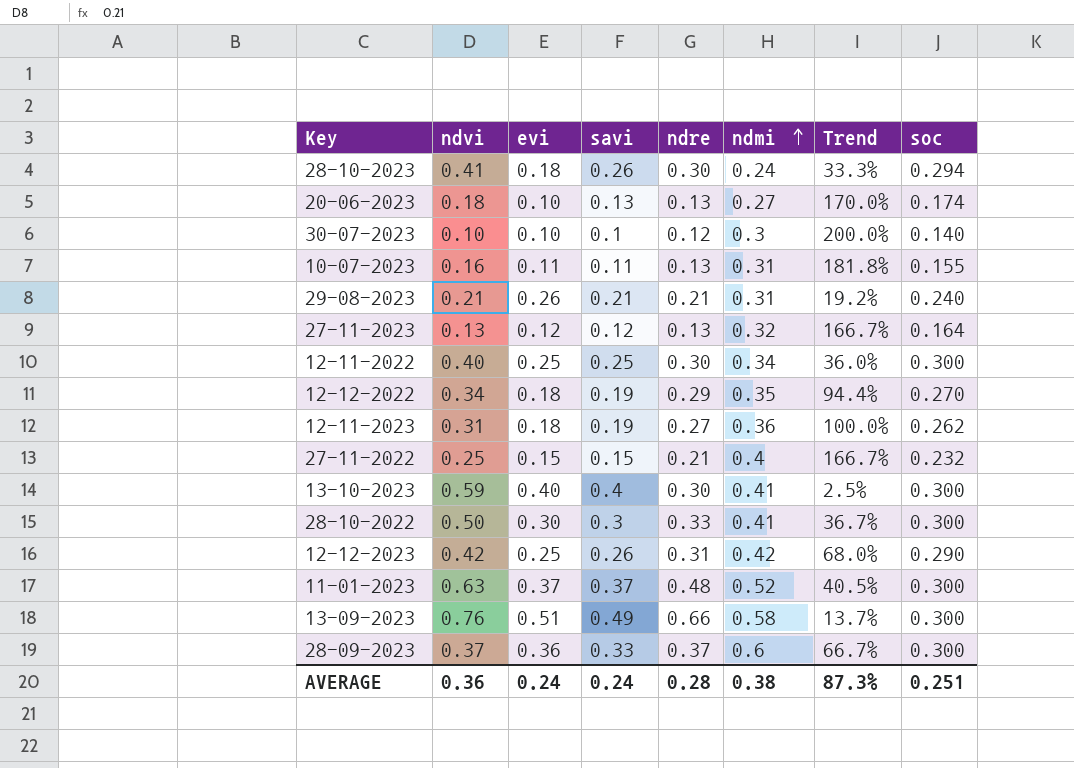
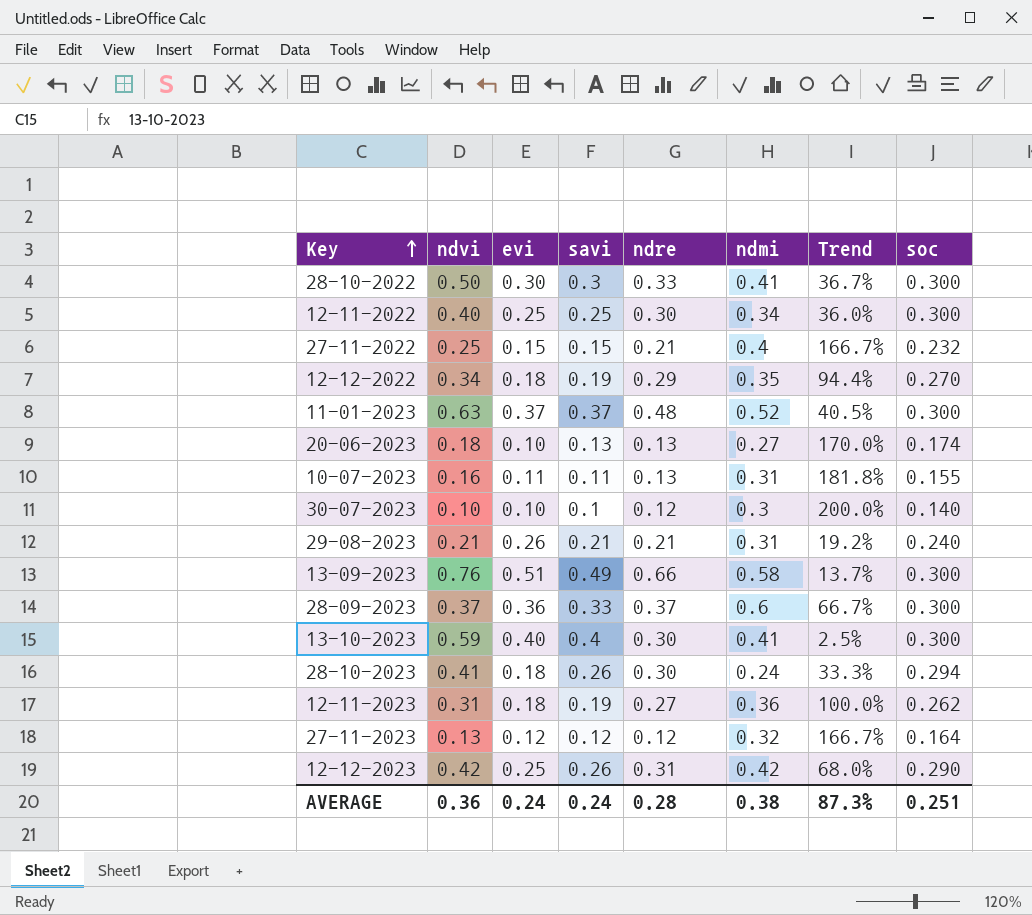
row order: ndmi ascending -> Key ascending
27-11-2023 | ndre: 0.13 -> 0.12

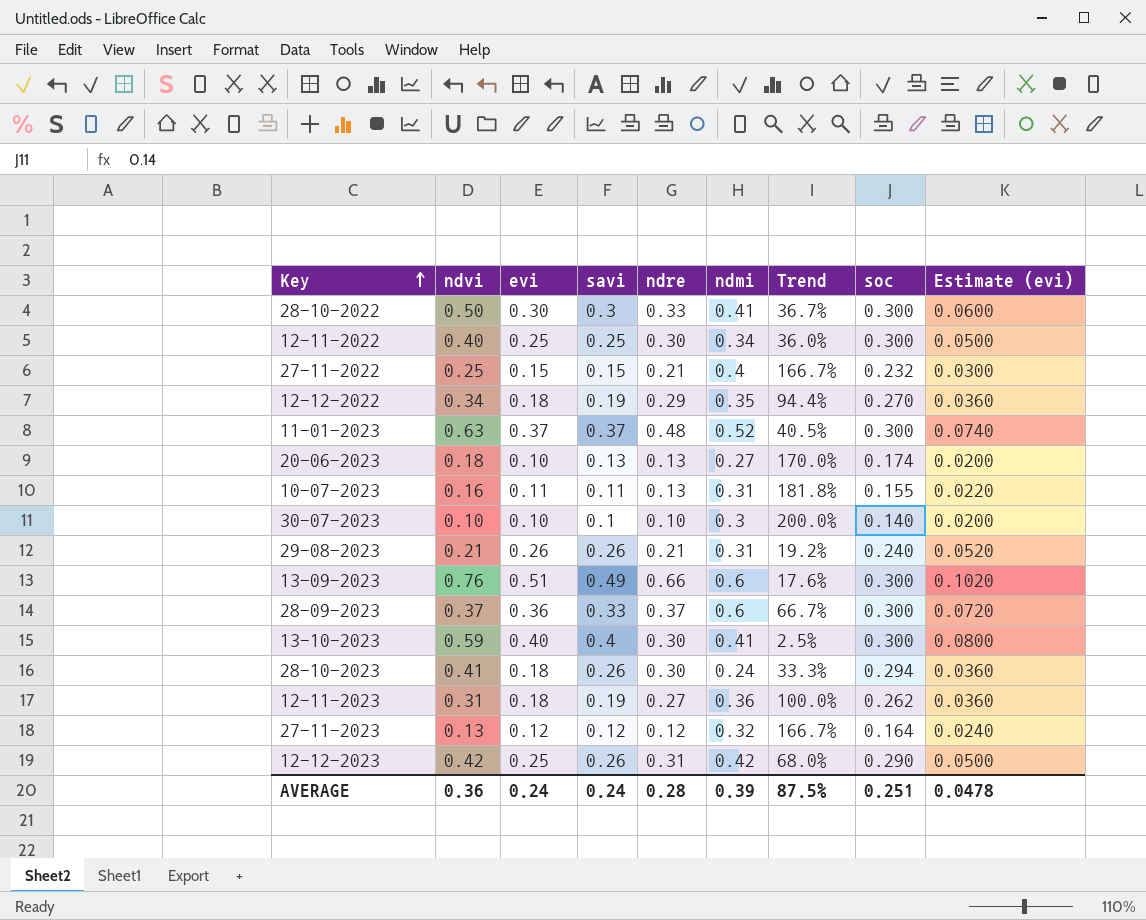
column Estimate (evi) | formula: none -> [evi] * 0.2
30-07-2023 | ndre: 0.12 -> 0.10
29-08-2023 | savi: 0.21 -> 0.26
13-09-2023 | ndmi: 0.58 -> 0.6
13-09-2023 | Trend: 13.7% -> 17.6%
AVERAGE | ndmi: 0.38 -> 0.39
AVERAGE | Trend: 87.3% -> 87.5%

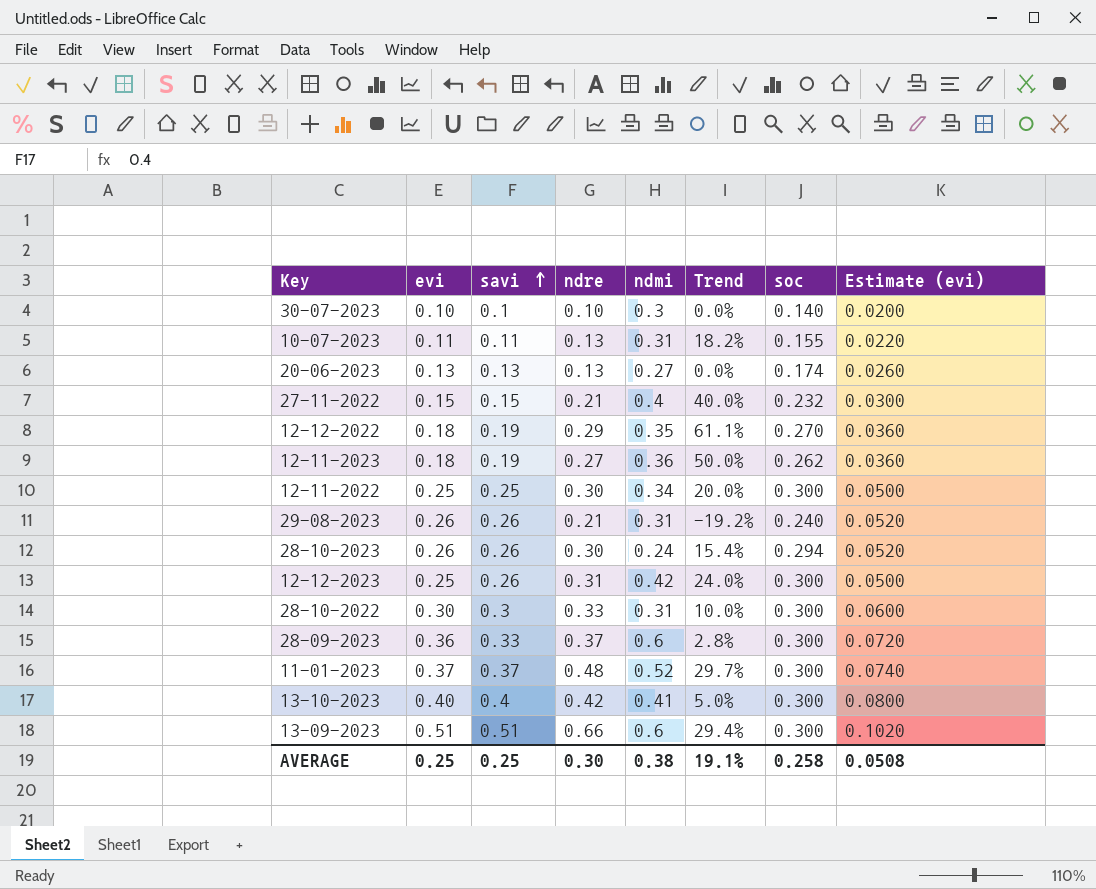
row order: Key ascending -> savi ascending
column ndvi | position: 2 -> none
column Trend | formula: ([ndmi] - [evi]) / [evi] -> ([ndre] - [evi]) / [evi]
row 27-11-2023: 0.13 | 0.12 | 0.12 | 0.12 | 0.32 | 166.7% | 0.164 | 0.0240 -> none
20-06-2023 | evi: 0.10 -> 0.13
20-06-2023 | Estimate (evi): 0.0200 -> 0.0260
28-10-2023 | evi: 0.18 -> 0.26
28-10-2023 | Estimate (evi): 0.0360 -> 0.0520
12-12-2023 | soc: 0.290 -> 0.300
28-10-2022 | ndmi: 0.41 -> 0.31
13-10-2023 | ndre: 0.30 -> 0.42
13-09-2023 | savi: 0.49 -> 0.51
AVERAGE | evi: 0.24 -> 0.25
AVERAGE | savi: 0.24 -> 0.25
AVERAGE | ndre: 0.28 -> 0.30
AVERAGE | ndmi: 0.39 -> 0.38
AVERAGE | Trend: 87.5% -> 19.1%
AVERAGE | soc: 0.251 -> 0.258
AVERAGE | Estimate (evi): 0.0478 -> 0.0508

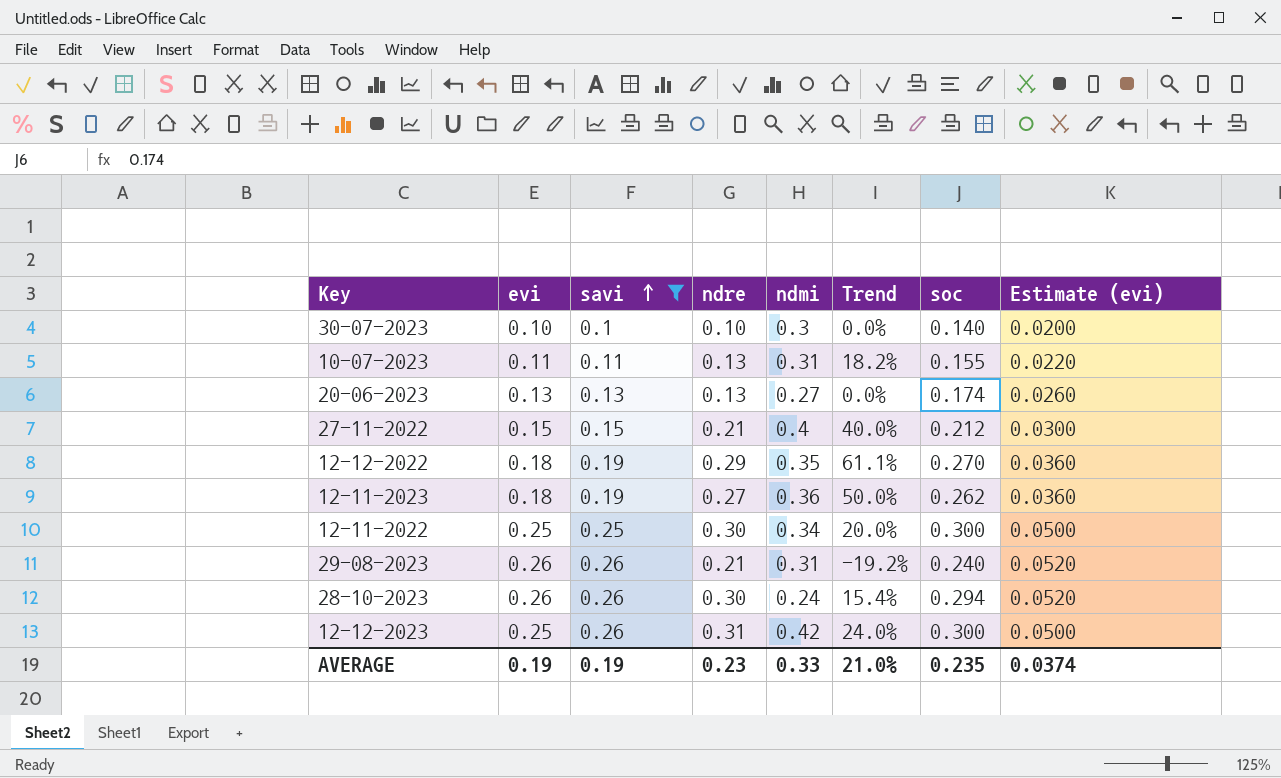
filter: none -> savi <= 0.26
27-11-2022 | soc: 0.232 -> 0.212
AVERAGE | evi: 0.25 -> 0.19
AVERAGE | savi: 0.25 -> 0.19
AVERAGE | ndre: 0.30 -> 0.23
AVERAGE | ndmi: 0.38 -> 0.33
AVERAGE | Trend: 19.1% -> 21.0%
AVERAGE | soc: 0.258 -> 0.235
AVERAGE | Estimate (evi): 0.0508 -> 0.0374

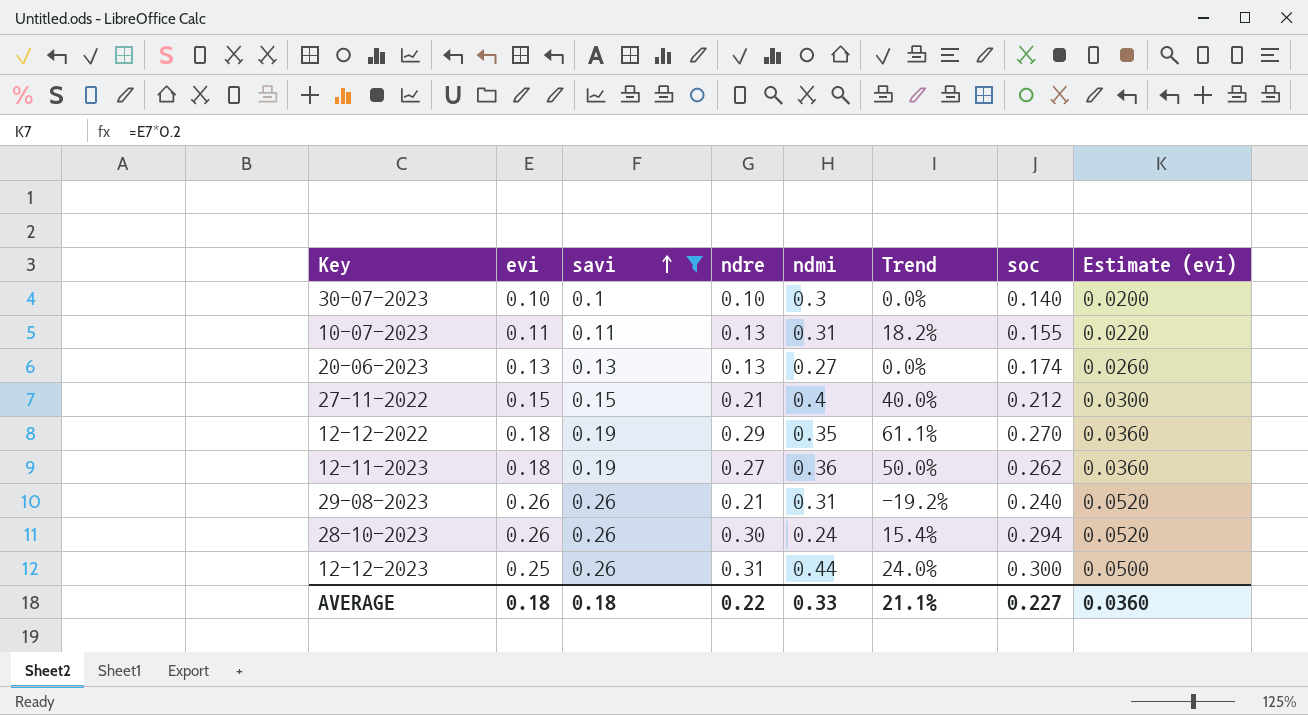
row 12-11-2022: 0.25 | 0.25 | 0.30 | 0.34 | 20.0% | 0.300 | 0.0500 -> none
12-12-2023 | ndmi: 0.42 -> 0.44
AVERAGE | evi: 0.19 -> 0.18
AVERAGE | savi: 0.19 -> 0.18
AVERAGE | ndre: 0.23 -> 0.22
AVERAGE | Trend: 21.0% -> 21.1%
AVERAGE | soc: 0.235 -> 0.227
AVERAGE | Estimate (evi): 0.0374 -> 0.0360

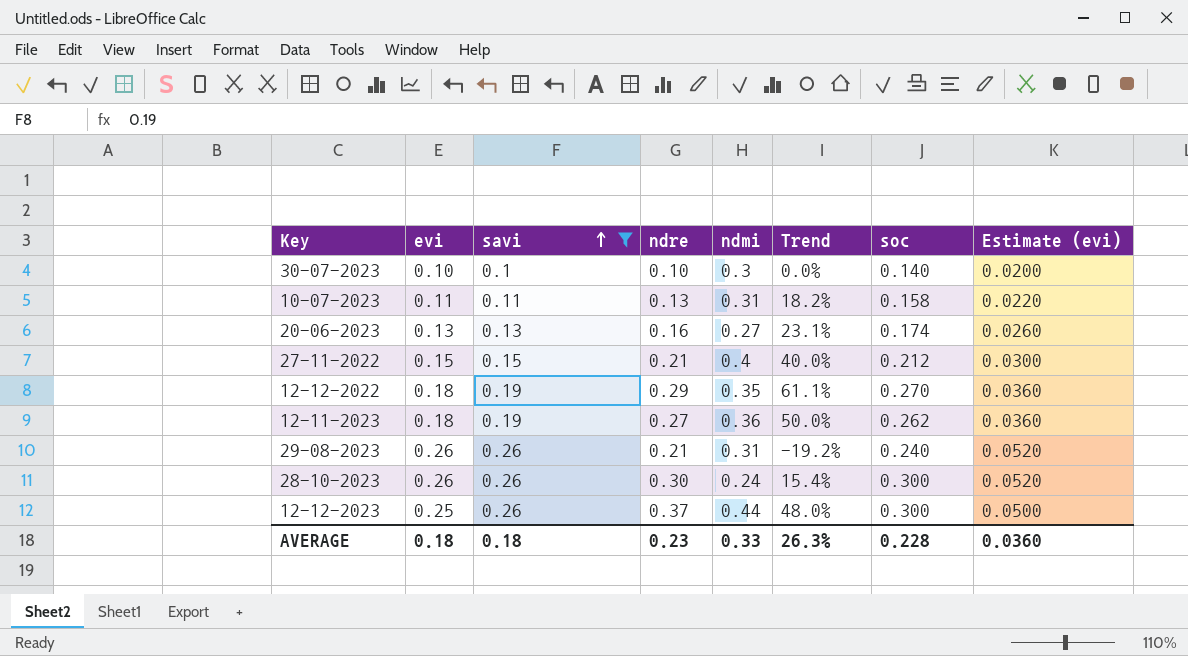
10-07-2023 | soc: 0.155 -> 0.158
20-06-2023 | ndre: 0.13 -> 0.16
20-06-2023 | Trend: 0.0% -> 23.1%
28-10-2023 | soc: 0.294 -> 0.300
12-12-2023 | ndre: 0.31 -> 0.37
12-12-2023 | Trend: 24.0% -> 48.0%
AVERAGE | ndre: 0.22 -> 0.23
AVERAGE | Trend: 21.1% -> 26.3%
AVERAGE | soc: 0.227 -> 0.228

